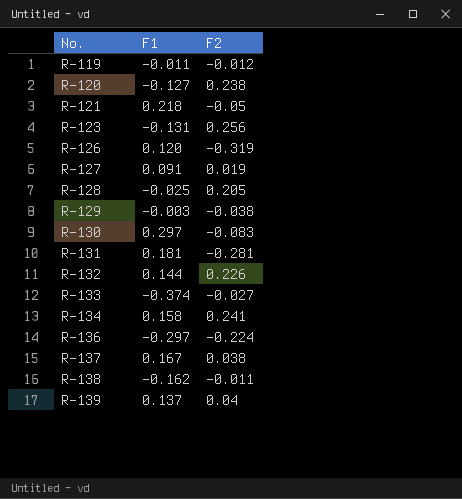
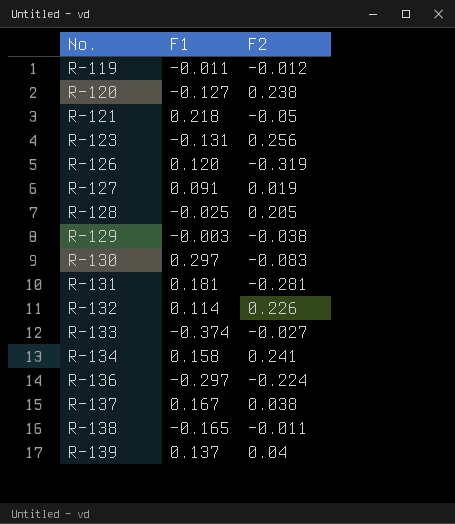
R-132 | F1: 0.144 -> 0.114
R-138 | F1: -0.162 -> -0.165

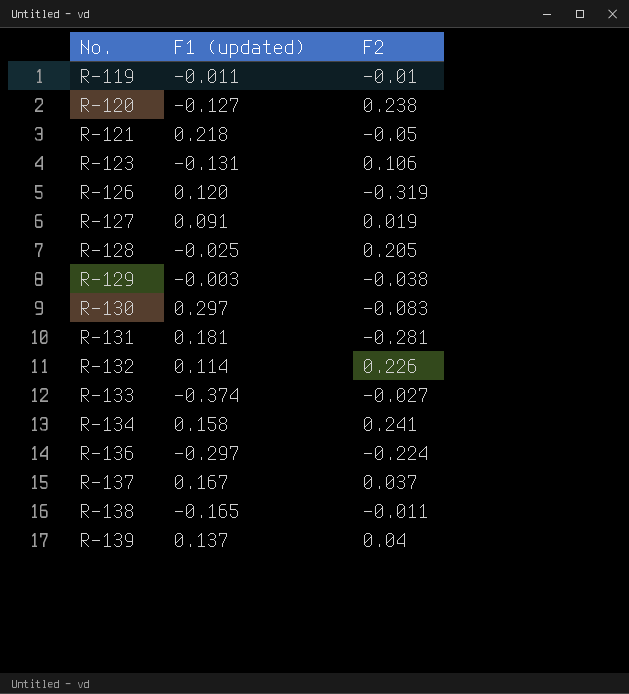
column name: F1 -> F1 (updated)
R-119 | F2: -0.012 -> -0.01
R-123 | F2: 0.256 -> 0.106
R-137 | F2: 0.038 -> 0.037

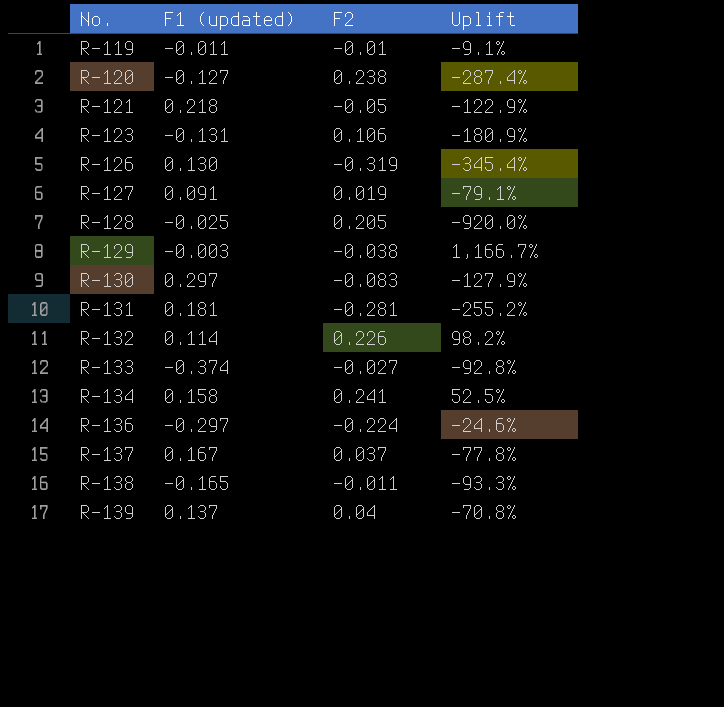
column Uplift | formula: none -> ([F2] - [F1 (updated)]) / [F1 (updated)]
R-126 | F1 (updated): 0.120 -> 0.130

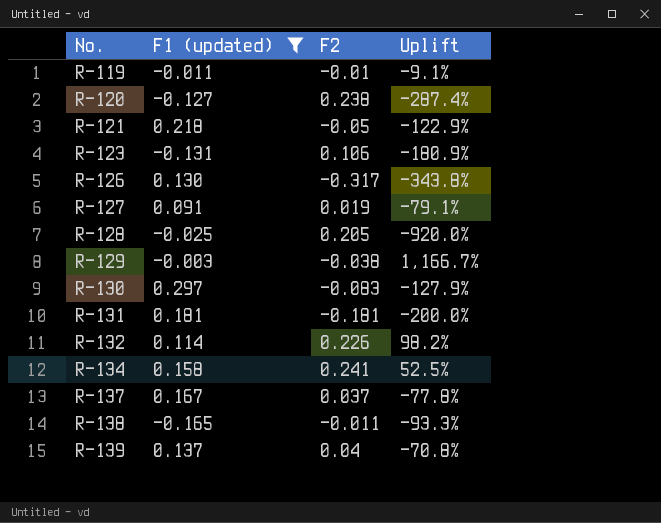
filter: none -> F1 (updated) >= -0.165
R-126 | F2: -0.319 -> -0.317
R-126 | Uplift: -345.4% -> -343.8%
R-131 | F2: -0.281 -> -0.181
R-131 | Uplift: -255.2% -> -200.0%

